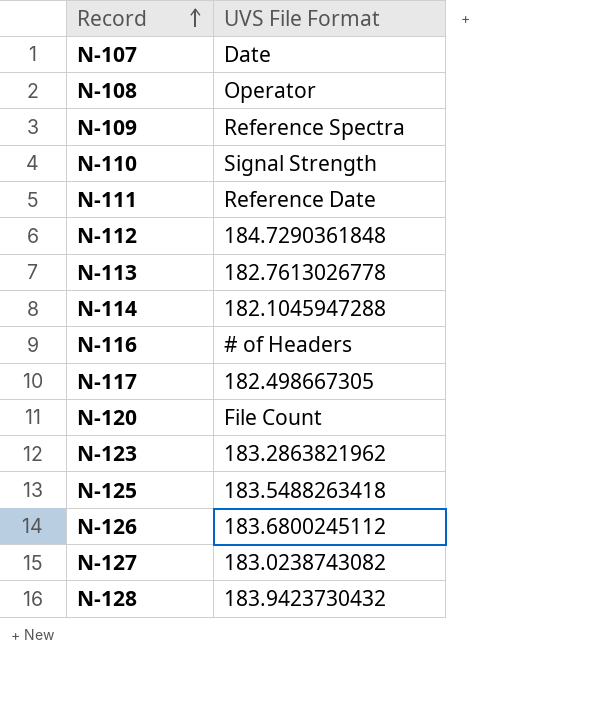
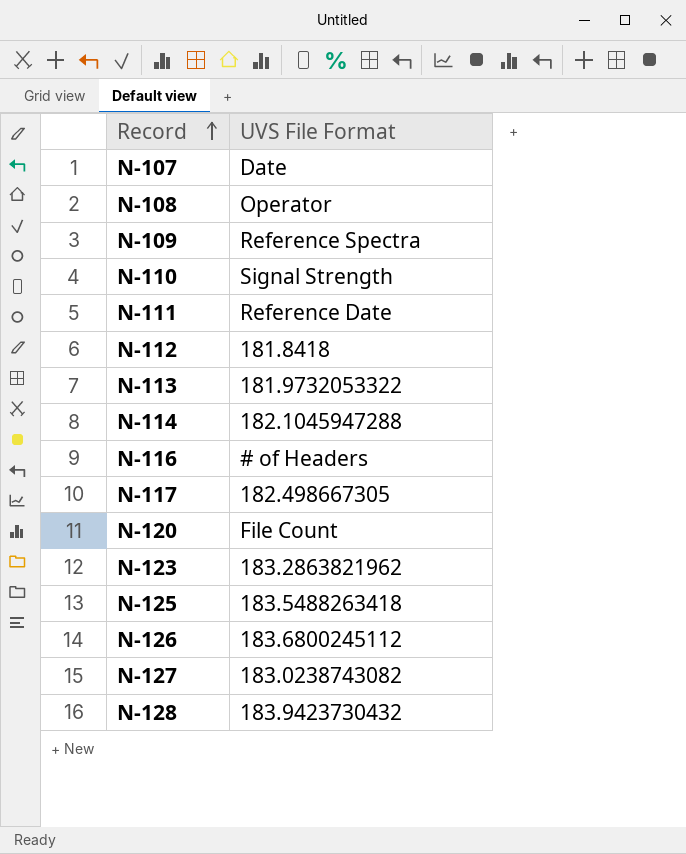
N-112 | UVS File Format: 184.7290361848 -> 181.8418
N-113 | UVS File Format: 182.7613026778 -> 181.9732053322

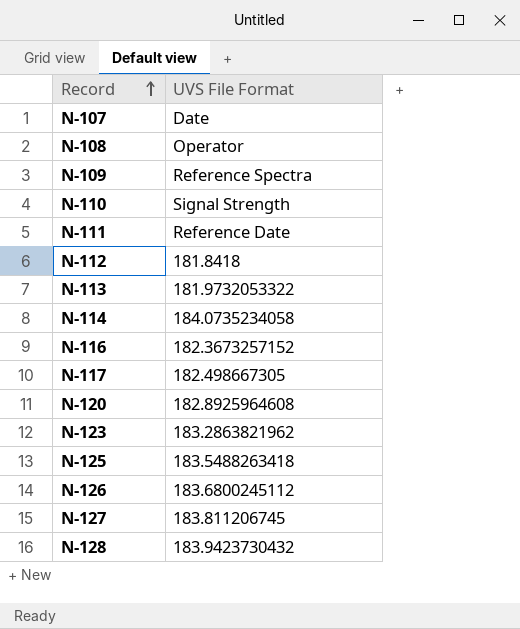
N-114 | UVS File Format: 182.1045947288 -> 184.0735234058
N-116 | UVS File Format: # of Headers -> 182.3673257152
N-120 | UVS File Format: File Count -> 182.8925964608
N-127 | UVS File Format: 183.0238743082 -> 183.811206745

